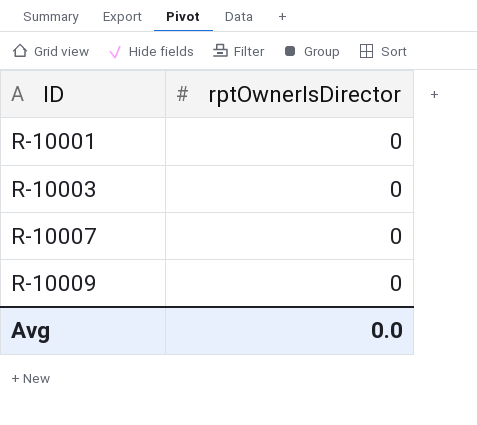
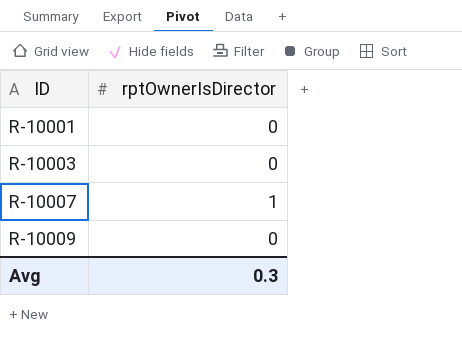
R-10007 | rptOwnerIsDirector: 0 -> 1
Avg | rptOwnerIsDirector: 0.0 -> 0.3

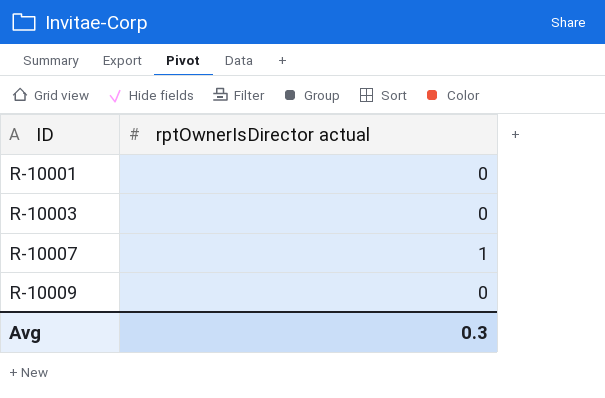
column name: rptOwnerIsDirector -> rptOwnerIsDirector actual

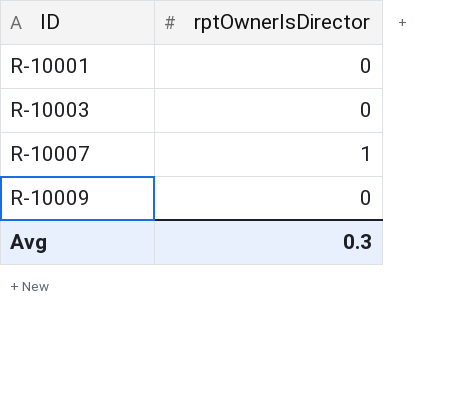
column name: rptOwnerIsDirector actual -> rptOwnerIsDirector

